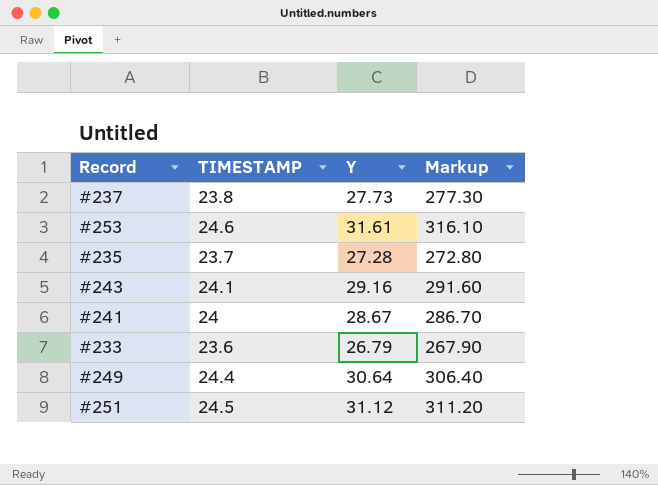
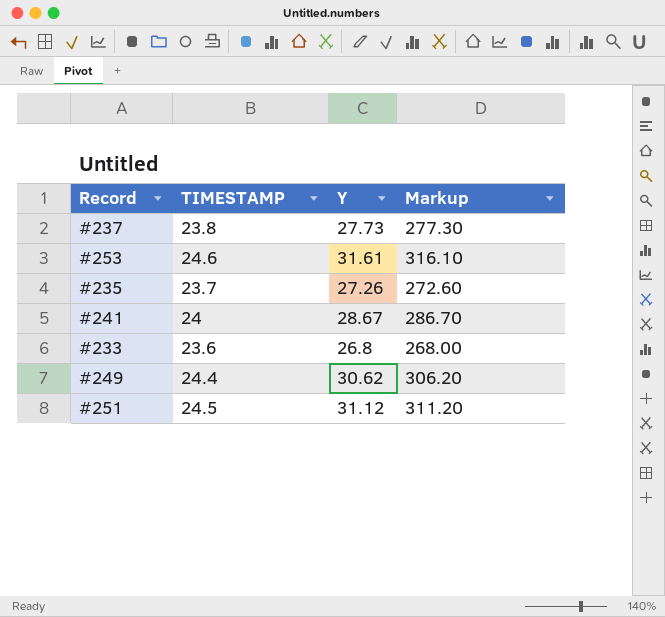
row #243: 24.1 | 29.16 | 291.60 -> none
#235 | Y: 27.28 -> 27.26
#235 | Markup: 272.80 -> 272.60
#233 | Y: 26.79 -> 26.8
#233 | Markup: 267.90 -> 268.00
#249 | Y: 30.64 -> 30.62
#249 | Markup: 306.40 -> 306.20

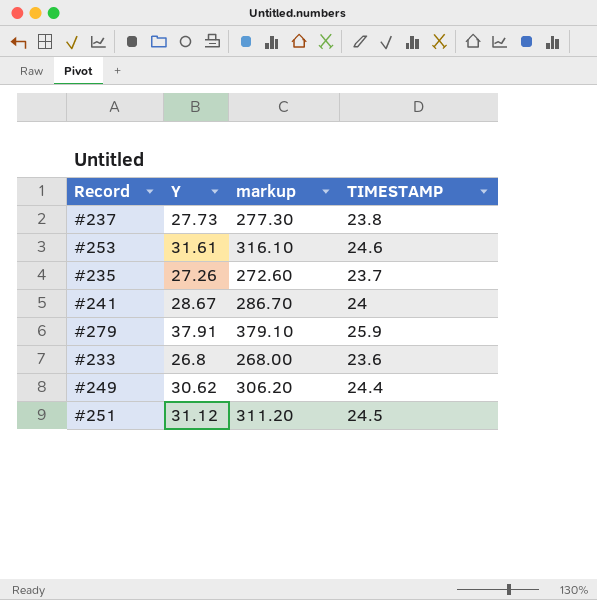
column name: Markup -> markup
column TIMESTAMP | position: 2 -> 4
row #279: none -> 37.91 | 379.10 | 25.9

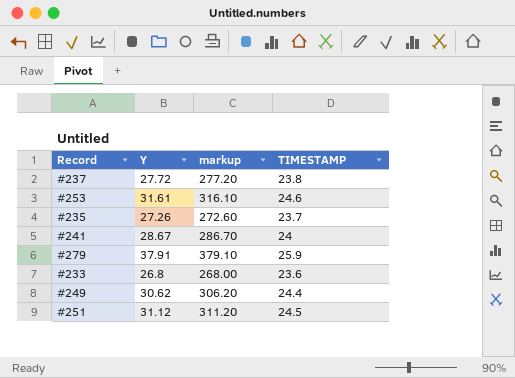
#237 | Y: 27.73 -> 27.72
#237 | markup: 277.30 -> 277.20

